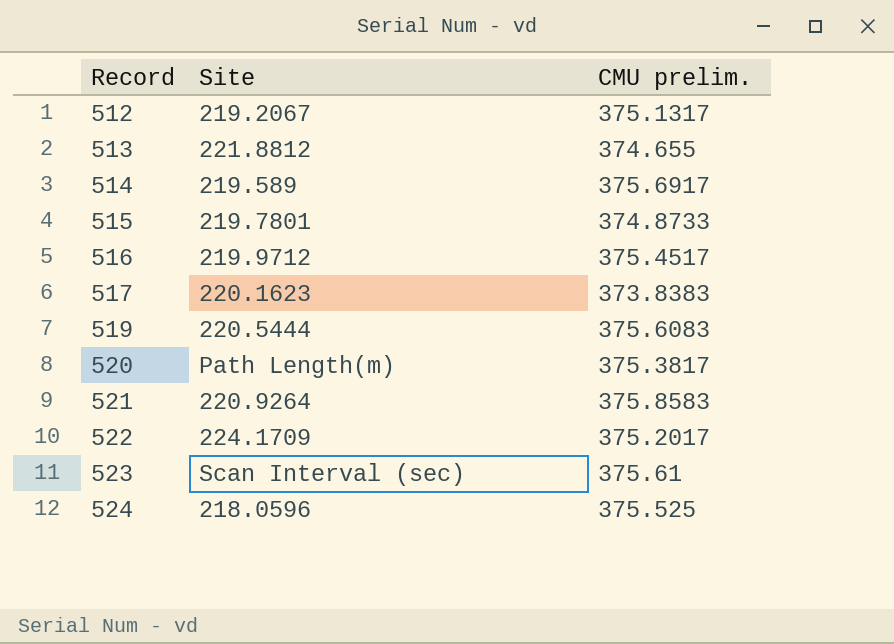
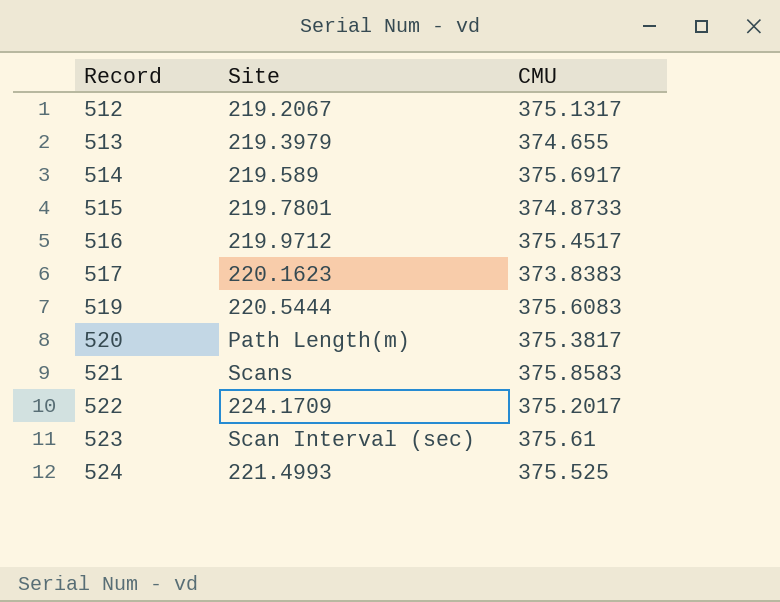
column name: CMU prelim. -> CMU
513 | Site: 221.8812 -> 219.3979
521 | Site: 220.9264 -> Scans
524 | Site: 218.0596 -> 221.4993

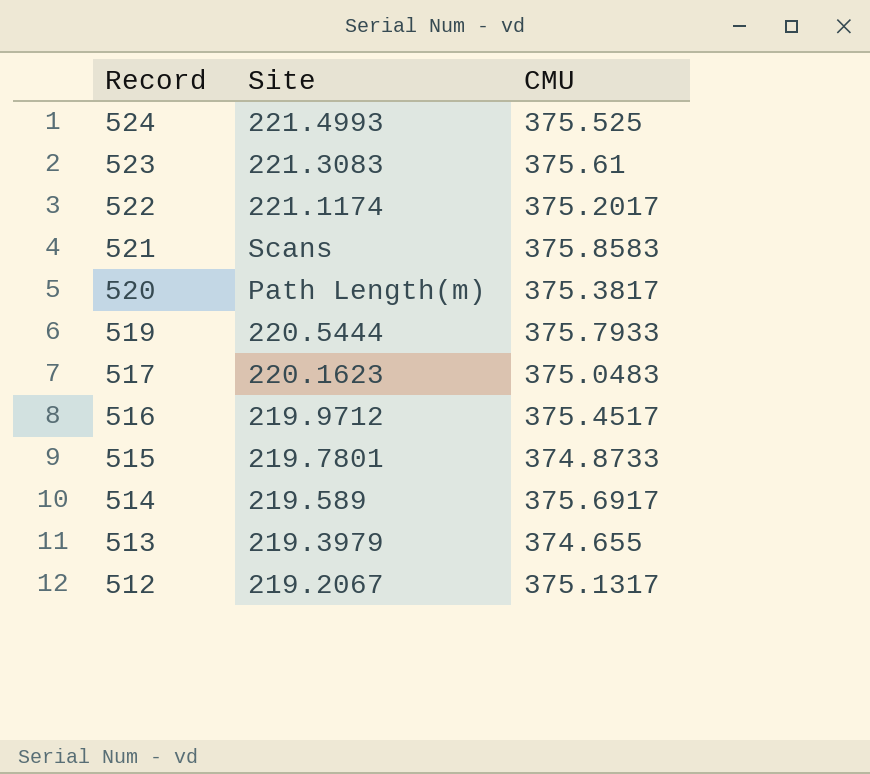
row order: Record ascending -> Record descending
523 | Site: Scan Interval (sec) -> 221.3083
522 | Site: 224.1709 -> 221.1174
519 | CMU: 375.6083 -> 375.7933
517 | CMU: 373.8383 -> 375.0483

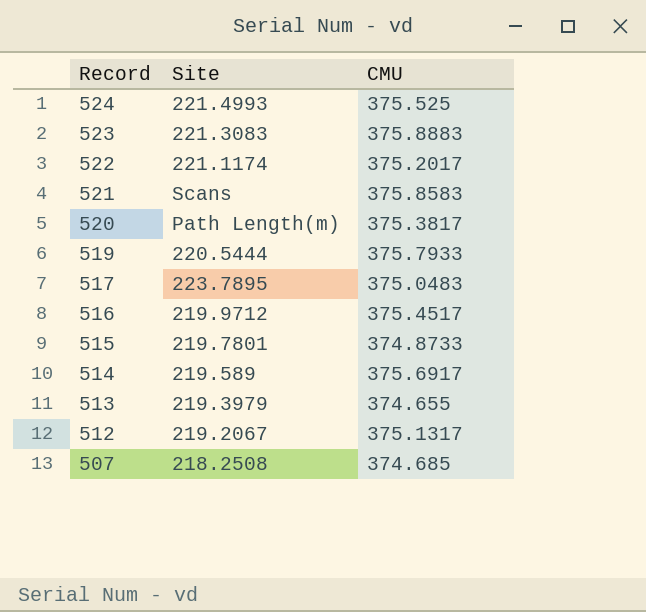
523 | CMU: 375.61 -> 375.8883
517 | Site: 220.1623 -> 223.7895
row 507: none -> 218.2508 | 374.685

